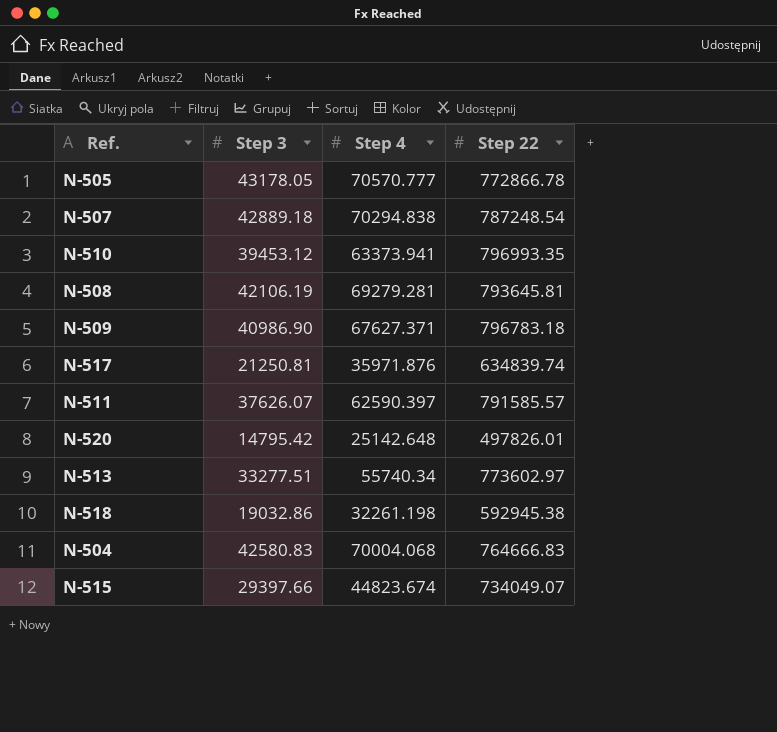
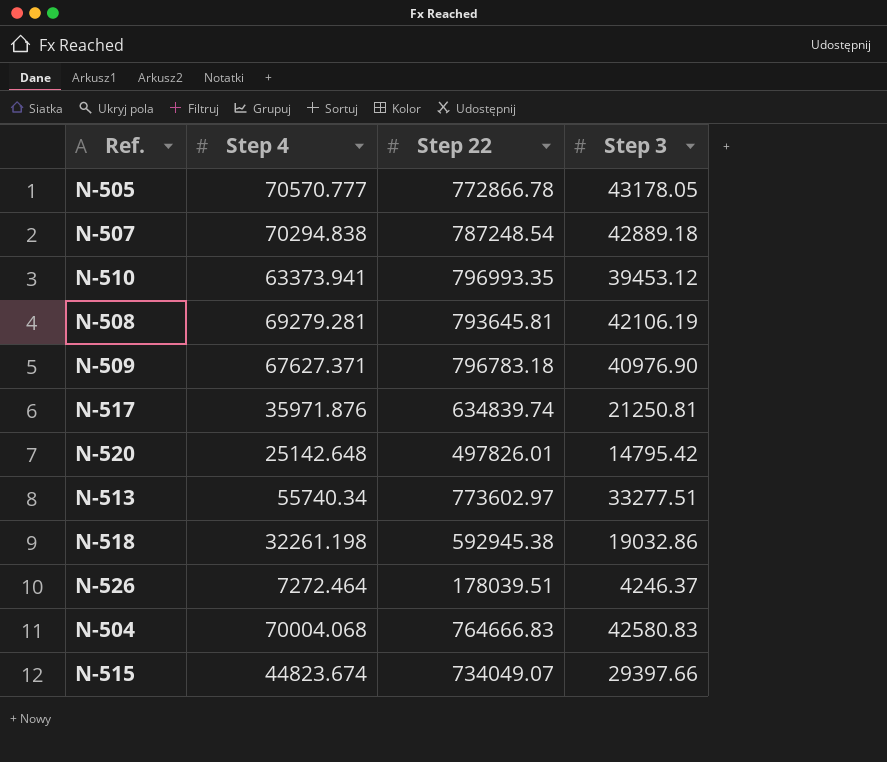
column Step 3 | position: 2 -> 4
row N-511: 37626.07 | 62590.397 | 791585.57 -> none
N-509 | Step 3: 40986.90 -> 40976.90
row N-526: none -> 7272.464 | 178039.51 | 4246.37

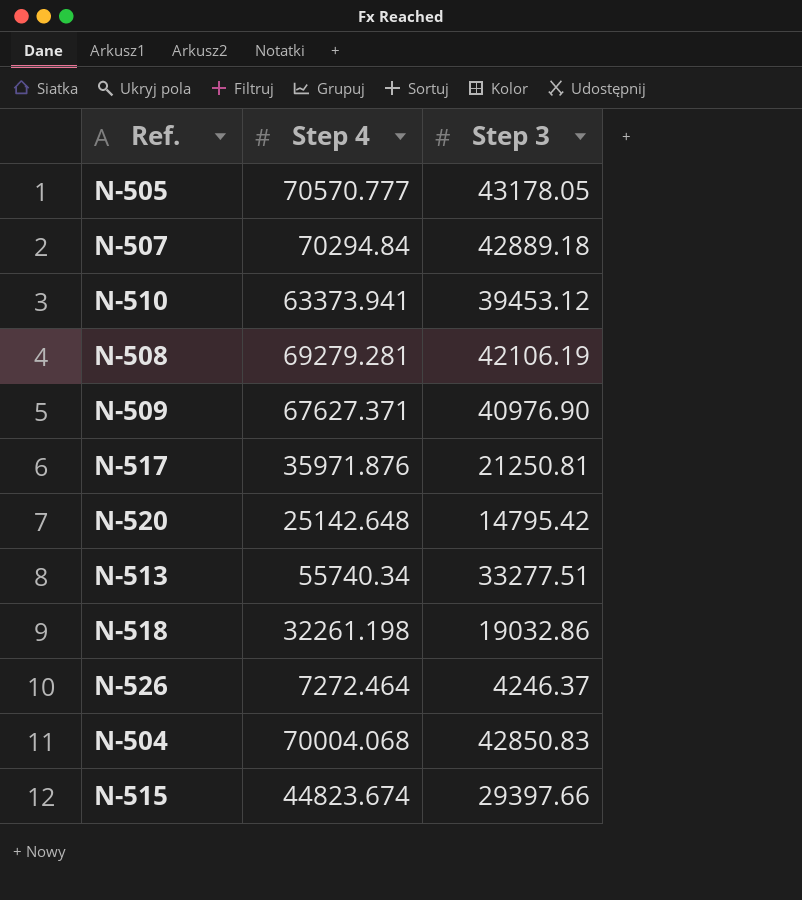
column Step 22 | position: 3 -> none
N-507 | Step 4: 70294.838 -> 70294.84
N-504 | Step 3: 42580.83 -> 42850.83

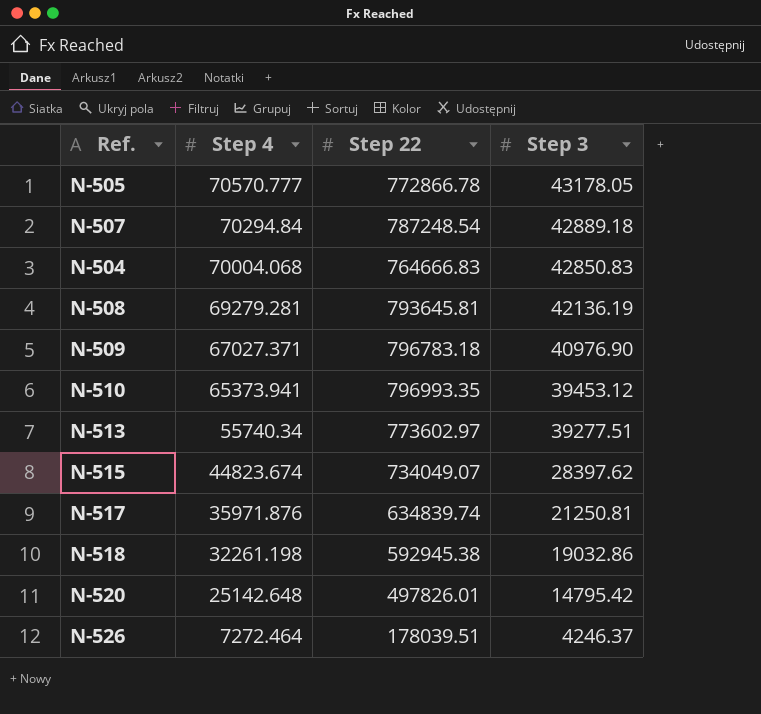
row order: none -> Step 4 descending
column Step 22 | position: none -> 3
N-508 | Step 3: 42106.19 -> 42136.19
N-509 | Step 4: 67627.371 -> 67027.371
N-510 | Step 4: 63373.941 -> 65373.941
N-513 | Step 3: 33277.51 -> 39277.51
N-515 | Step 3: 29397.66 -> 28397.62

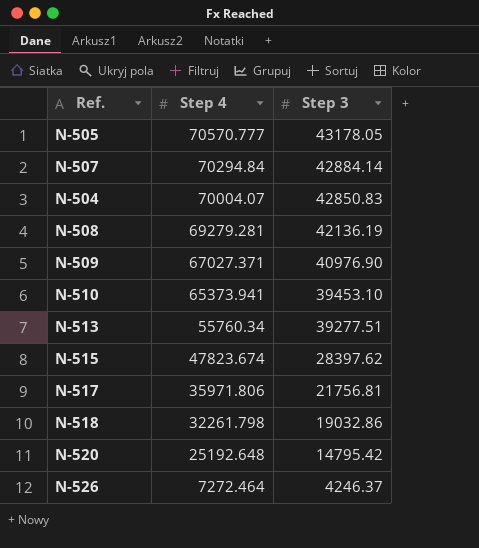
column Step 22 | position: 3 -> none
N-507 | Step 3: 42889.18 -> 42884.14
N-504 | Step 4: 70004.068 -> 70004.07
N-510 | Step 3: 39453.12 -> 39453.10
N-513 | Step 4: 55740.34 -> 55760.34
N-515 | Step 4: 44823.674 -> 47823.674
N-517 | Step 4: 35971.876 -> 35971.806
N-517 | Step 3: 21250.81 -> 21756.81
N-518 | Step 4: 32261.198 -> 32261.798
N-520 | Step 4: 25142.648 -> 25192.648

